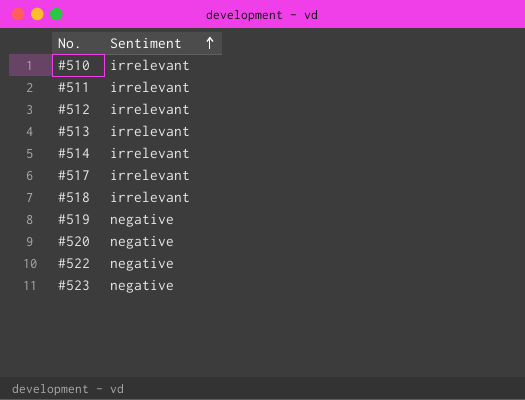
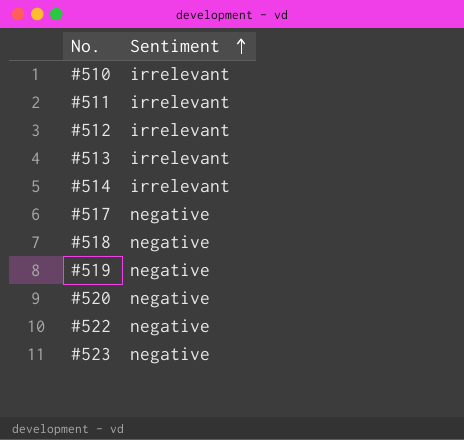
#517 | Sentiment: irrelevant -> negative
#518 | Sentiment: irrelevant -> negative

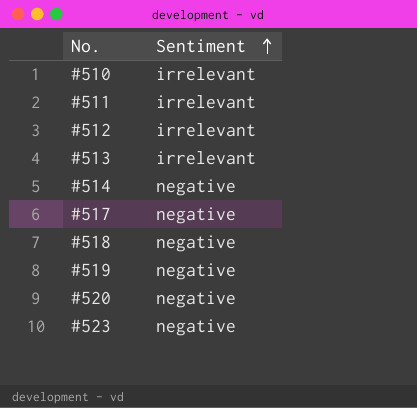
row #522: negative -> none
#514 | Sentiment: irrelevant -> negative

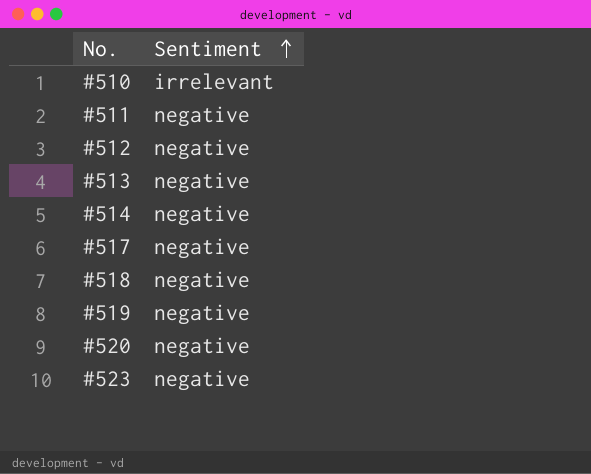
#511 | Sentiment: irrelevant -> negative
#512 | Sentiment: irrelevant -> negative
#513 | Sentiment: irrelevant -> negative

